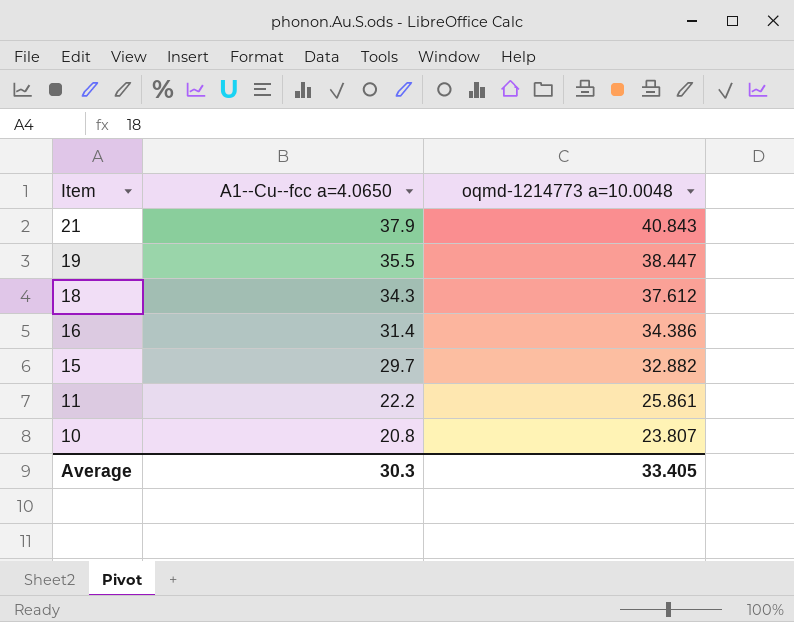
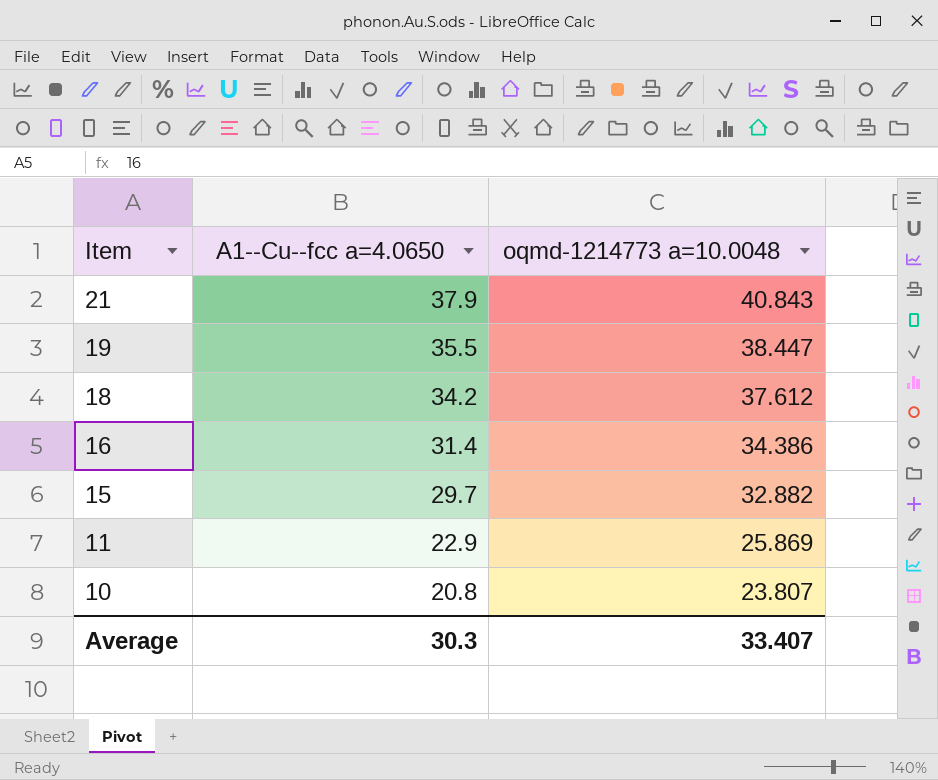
18 | A1--Cu--fcc a=4.0650: 34.3 -> 34.2
11 | A1--Cu--fcc a=4.0650: 22.2 -> 22.9
11 | oqmd-1214773 a=10.0048: 25.861 -> 25.869
Average | oqmd-1214773 a=10.0048: 33.405 -> 33.407

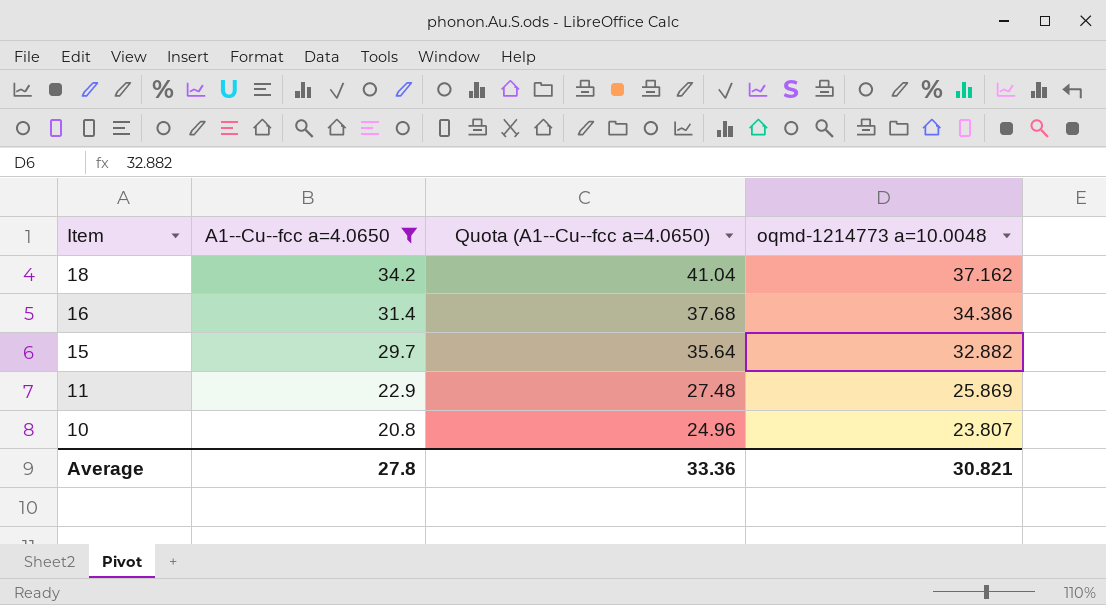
filter: none -> A1--Cu--fcc a=4.0650 <= 34.2
column Quota (A1--Cu--fcc a=4.0650) | formula: none -> [A1--Cu--fcc a=4.0650] * 1.2
18 | oqmd-1214773 a=10.0048: 37.612 -> 37.162
Average | A1--Cu--fcc a=4.0650: 30.3 -> 27.8
Average | oqmd-1214773 a=10.0048: 33.407 -> 30.821

